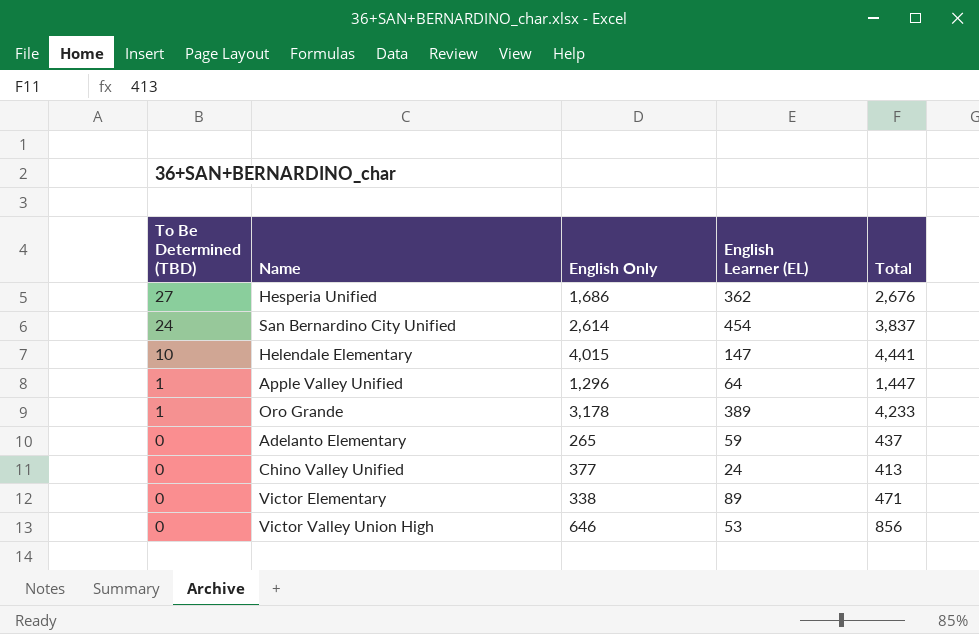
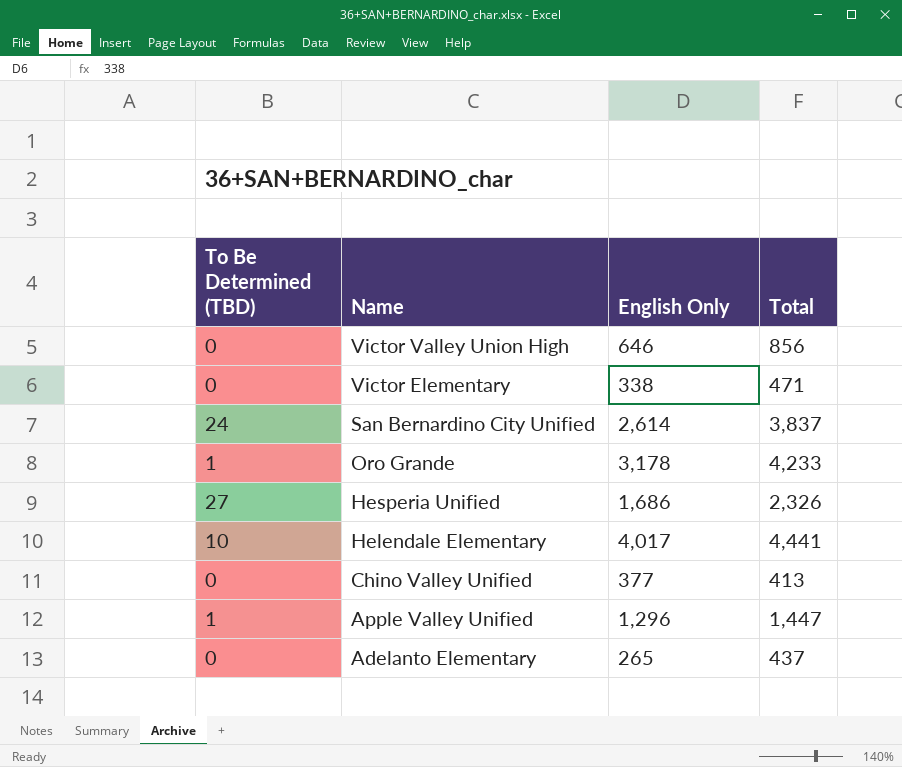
row order: To Be Determined (TBD) descending -> Name descending
column English Learner (EL) | position: 4 -> none
Hesperia Unified | Total: 2,676 -> 2,326
Helendale Elementary | English Only: 4,015 -> 4,017

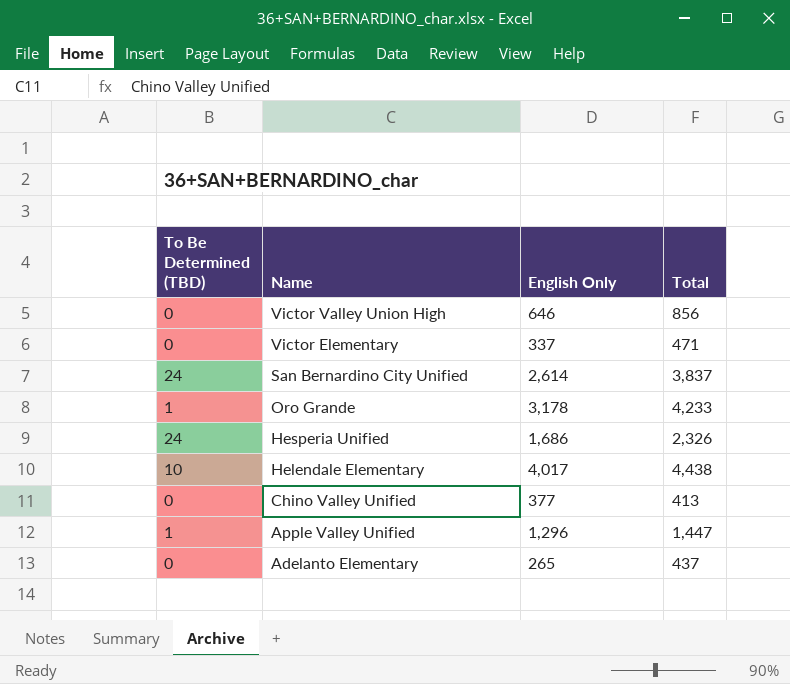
Victor Elementary | English Only: 338 -> 337
Hesperia Unified | To Be Determined (TBD): 27 -> 24
Helendale Elementary | Total: 4,441 -> 4,438

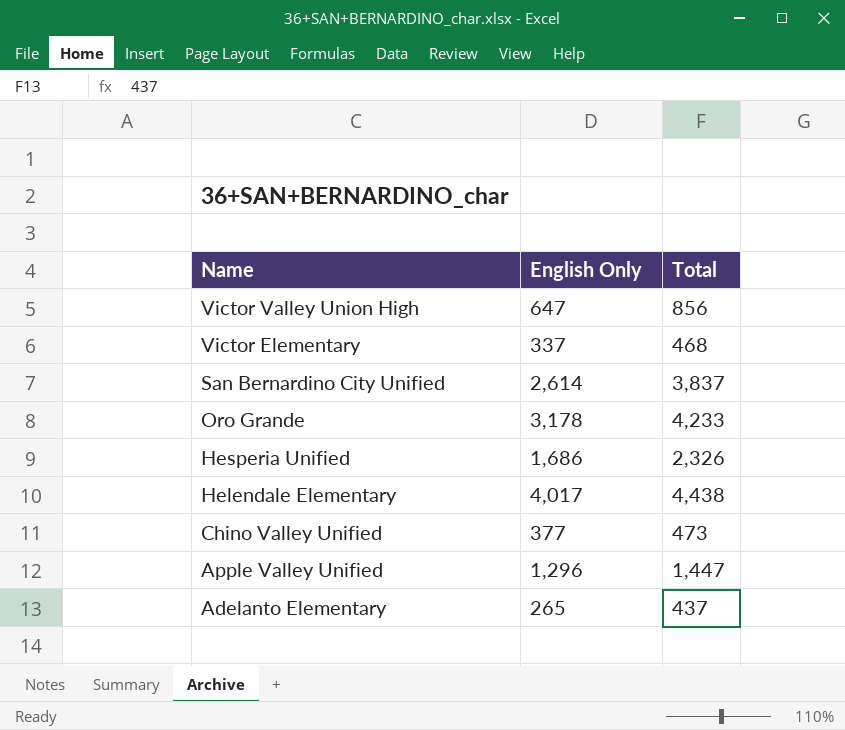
column To Be Determined (TBD) | position: 1 -> none
Victor Valley Union High | English Only: 646 -> 647
Victor Elementary | Total: 471 -> 468
Chino Valley Unified | Total: 413 -> 473

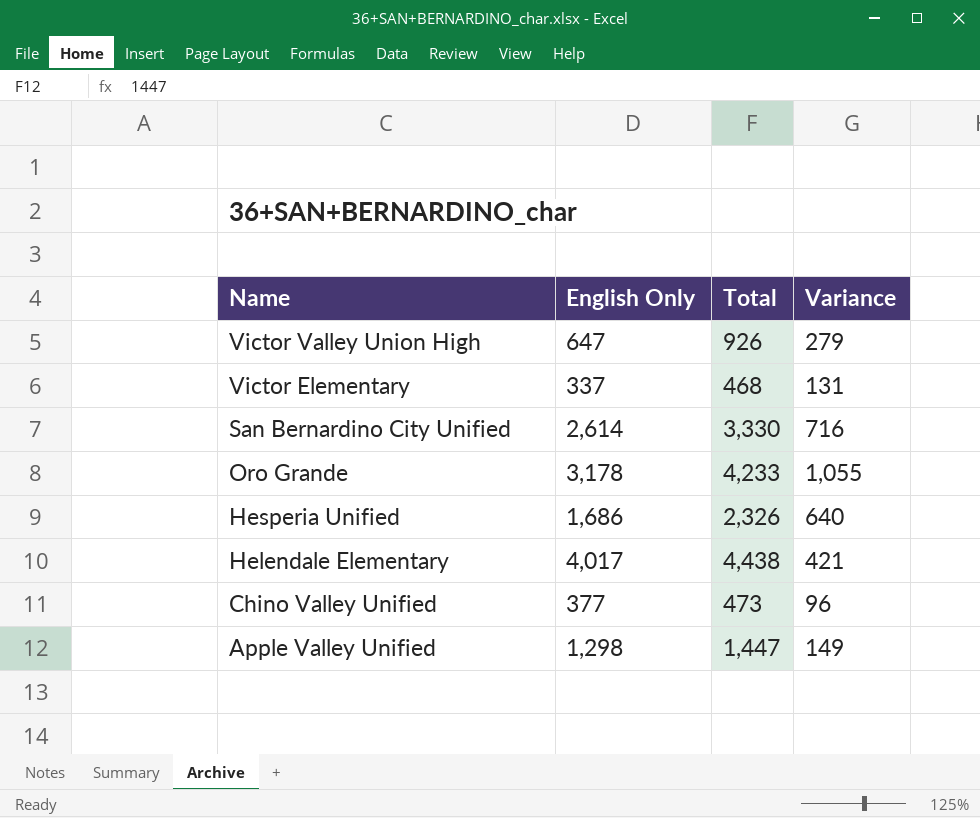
column Variance | formula: none -> [Total] - [English Only]
row Adelanto Elementary: 265 | 437 -> none
Victor Valley Union High | Total: 856 -> 926
San Bernardino City Unified | Total: 3,837 -> 3,330
Apple Valley Unified | English Only: 1,296 -> 1,298

